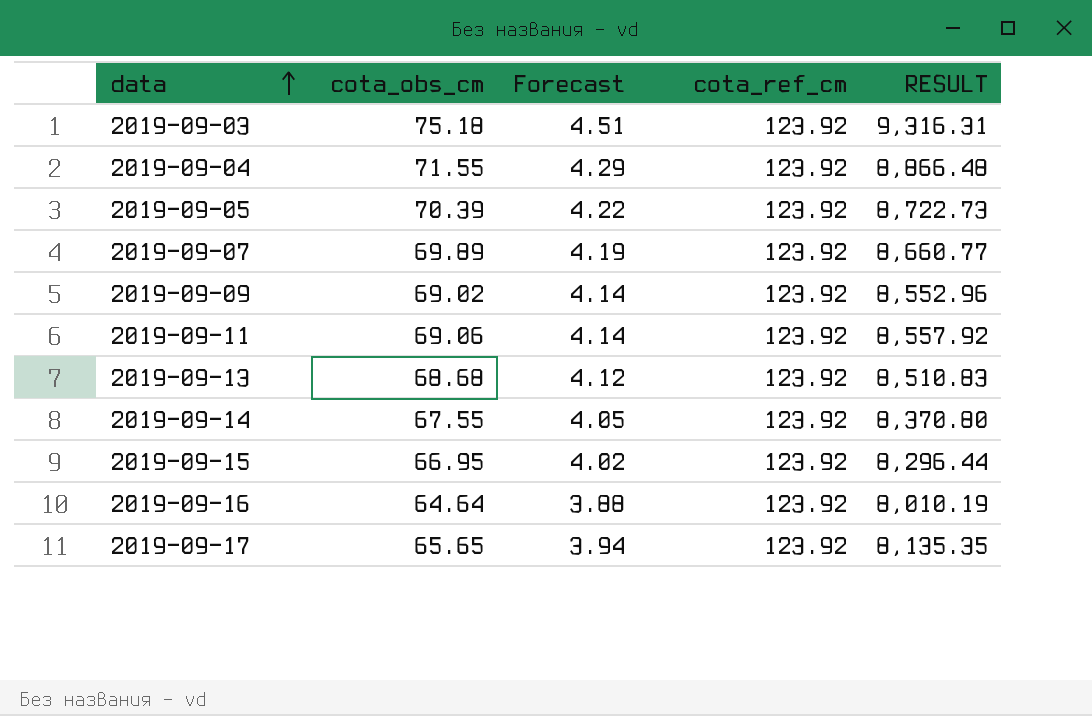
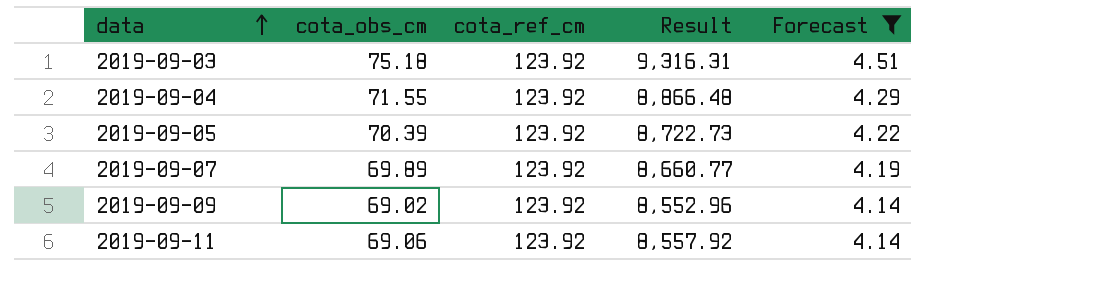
filter: none -> Forecast >= 4.14
column name: RESULT -> Result
column Forecast | position: 3 -> 5

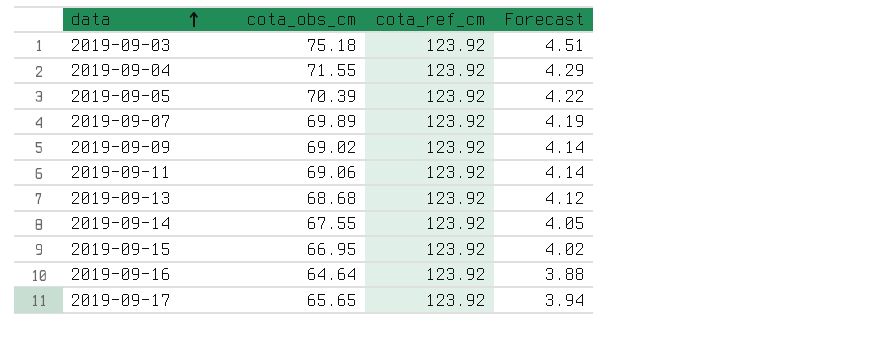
filter: Forecast >= 4.14 -> none
column Result | formula: [cota_obs_cm] * [cota_ref_cm] -> none

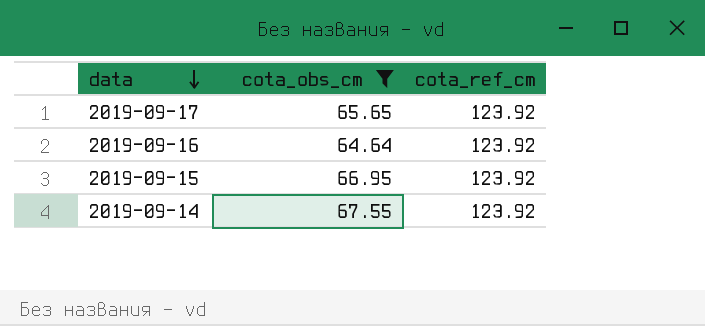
filter: none -> cota_obs_cm <= 67.55
row order: data ascending -> data descending
column Forecast | formula: [cota_obs_cm] * 0.06 -> none

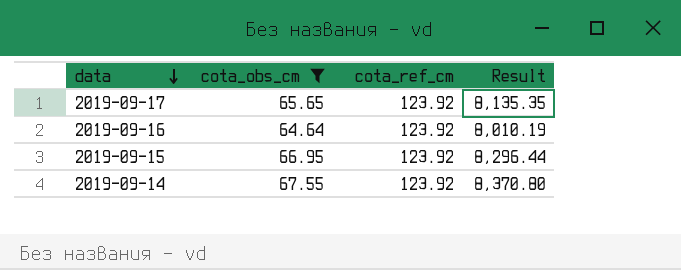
column Result | formula: none -> [cota_obs_cm] * [cota_ref_cm]

